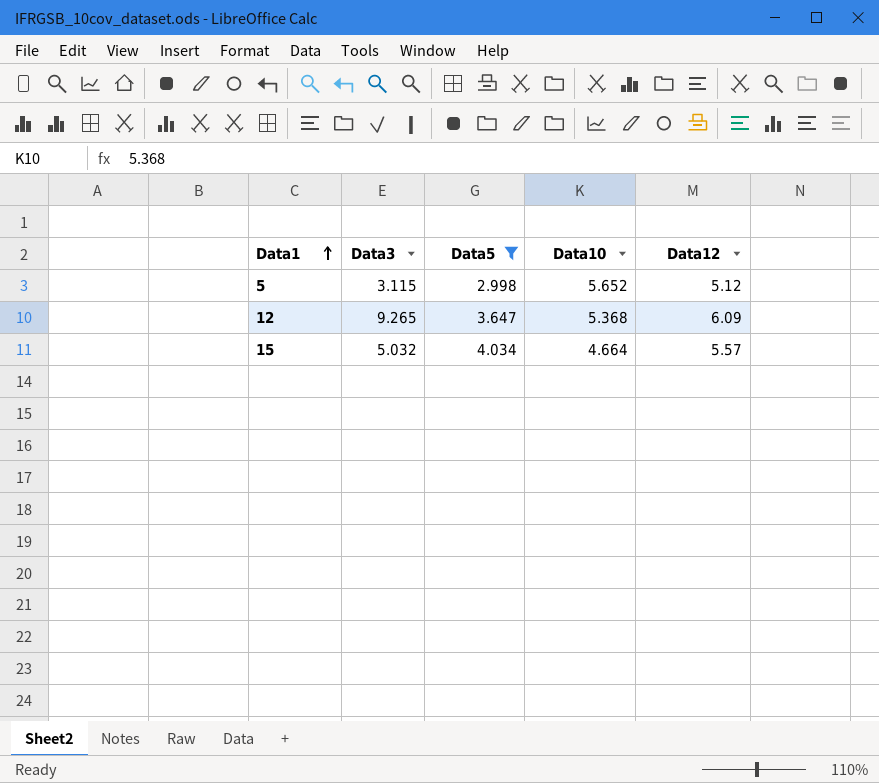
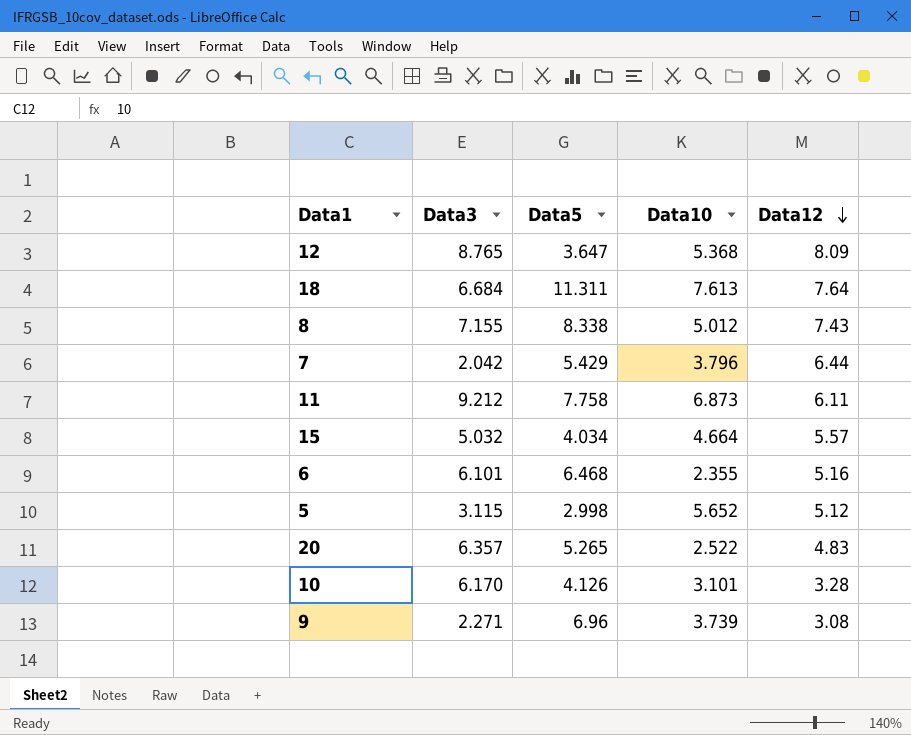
filter: Data5 <= 4.034 -> none
row order: Data1 ascending -> Data12 descending
12 | Data3: 9.265 -> 8.765
12 | Data12: 6.09 -> 8.09

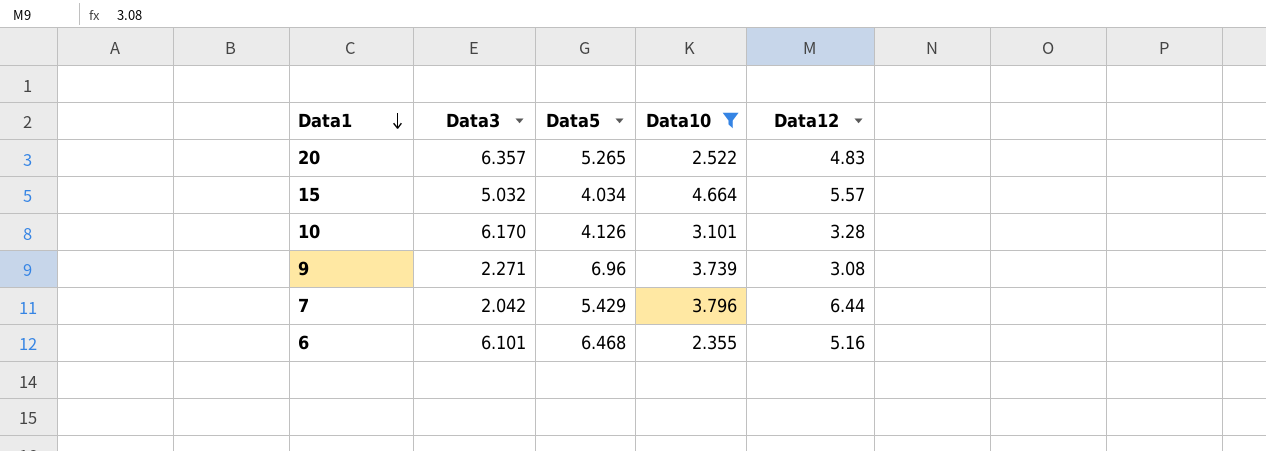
filter: none -> Data10 <= 4.664
row order: Data12 descending -> Data1 descending

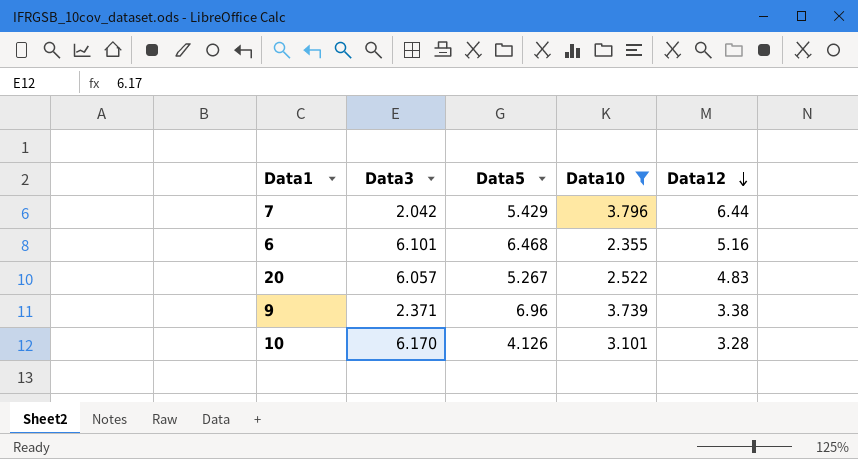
row order: Data1 descending -> Data12 descending
row 15: 5.032 | 4.034 | 4.664 | 5.57 -> none
20 | Data3: 6.357 -> 6.057
20 | Data5: 5.265 -> 5.267
9 | Data3: 2.271 -> 2.371
9 | Data12: 3.08 -> 3.38

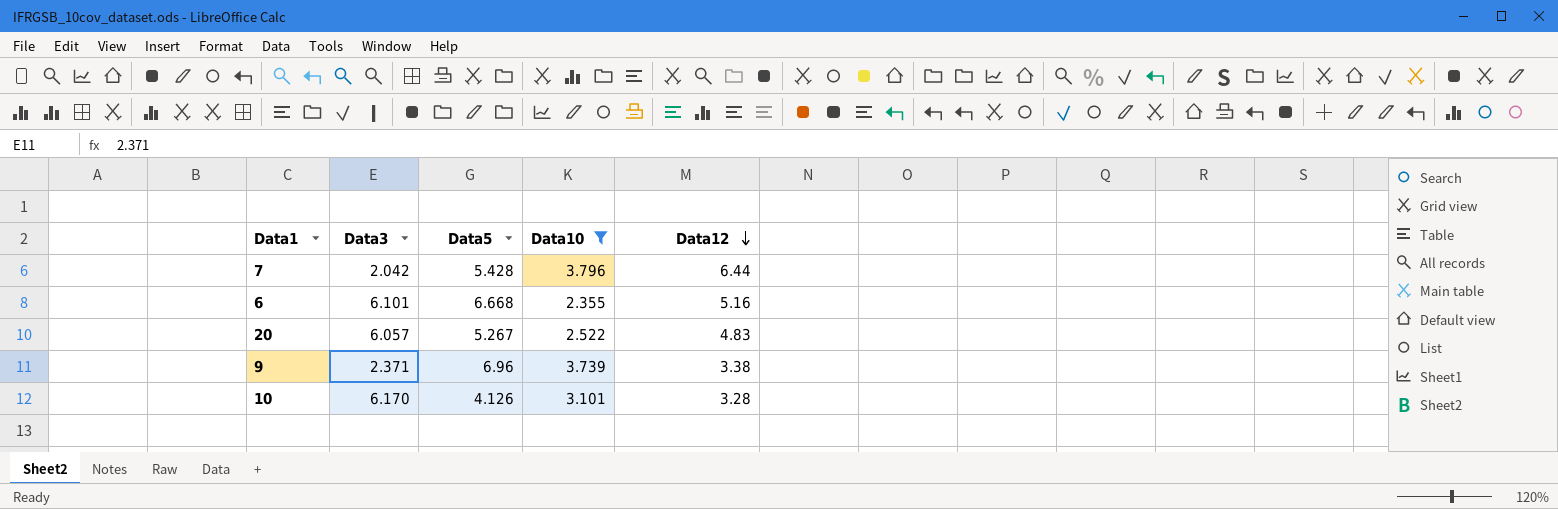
7 | Data5: 5.429 -> 5.428
6 | Data5: 6.468 -> 6.668

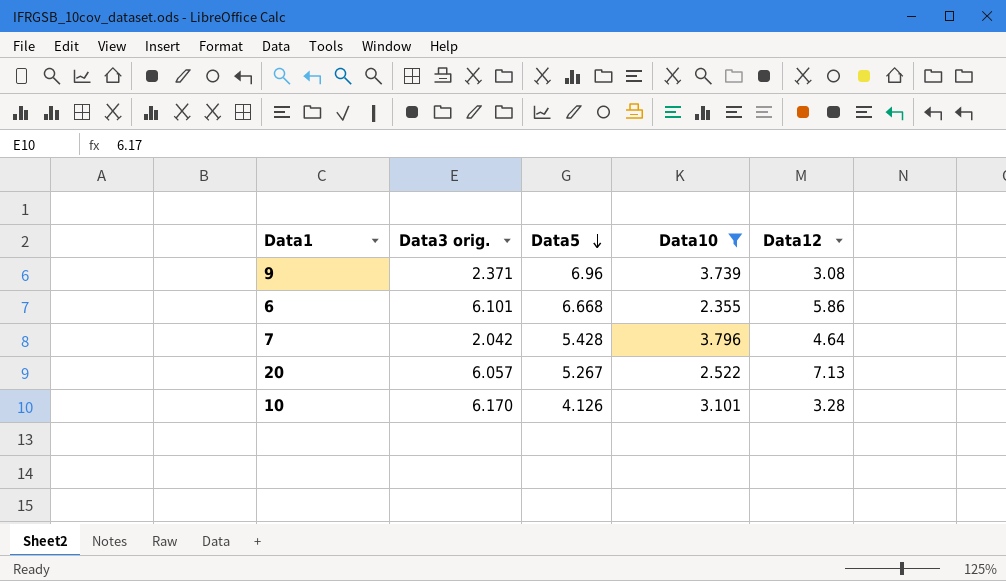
row order: Data12 descending -> Data5 descending
column name: Data3 -> Data3 orig.
9 | Data12: 3.38 -> 3.08
6 | Data12: 5.16 -> 5.86
7 | Data12: 6.44 -> 4.64
20 | Data12: 4.83 -> 7.13

